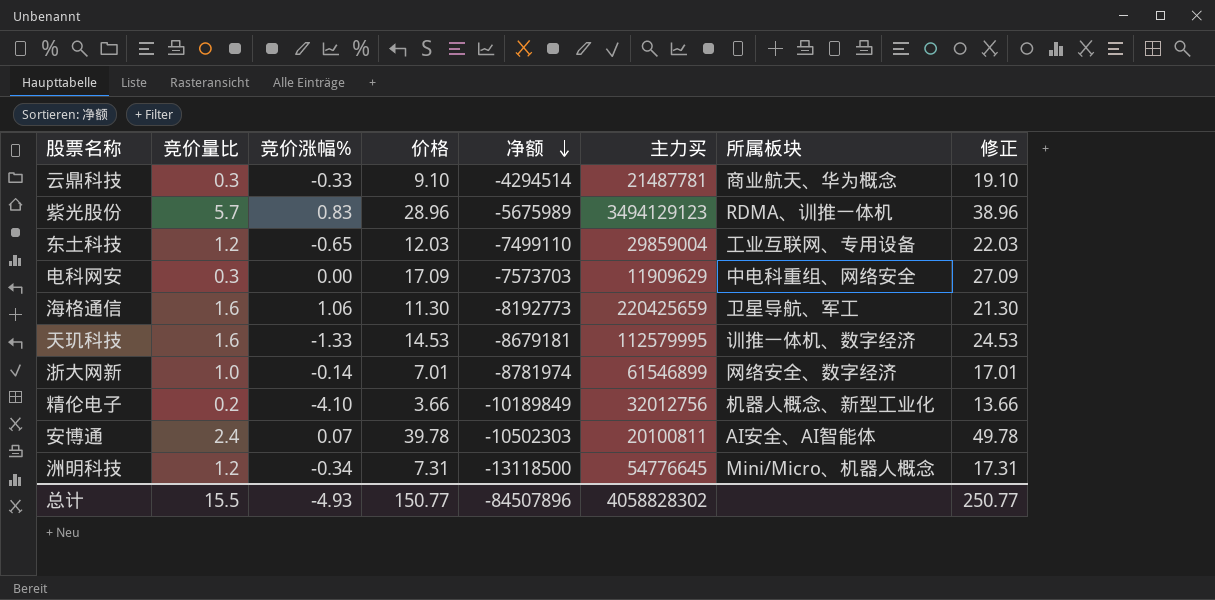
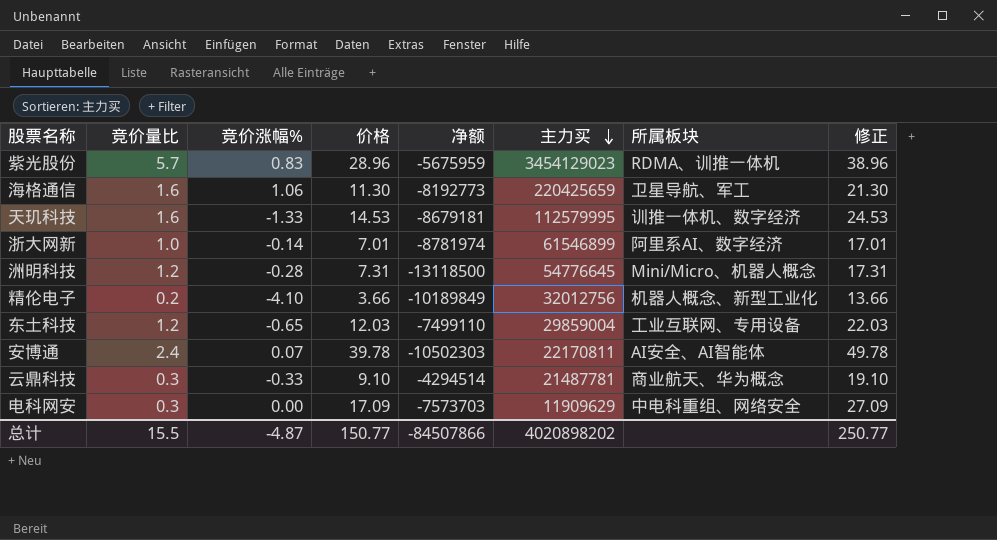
row order: 净额 descending -> 主力买 descending
紫光股份 | 净额: -5675989 -> -5675959
紫光股份 | 主力买: 3494129123 -> 3454129023
浙大网新 | 所属板块: 网络安全、数字经济 -> 阿里系AI、数字经济
洲明科技 | 竞价涨幅%: -0.34 -> -0.28
安博通 | 主力买: 20100811 -> 22170811
总计 | 竞价涨幅%: -4.93 -> -4.87
总计 | 净额: -84507896 -> -84507866
总计 | 主力买: 4058828302 -> 4020898202

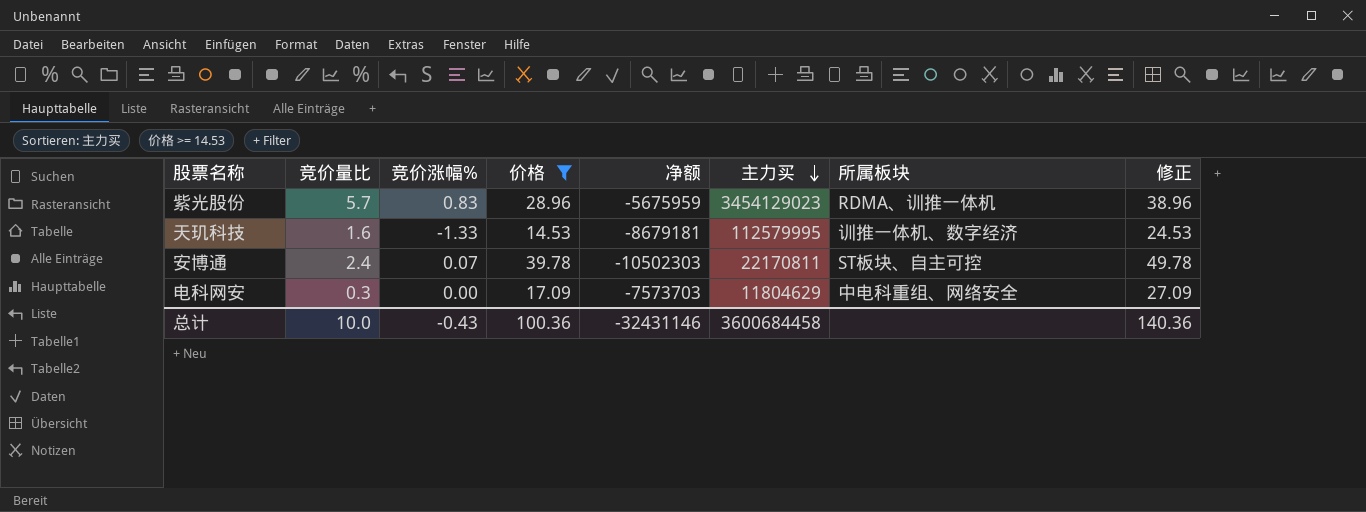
filter: none -> 价格 >= 14.53
安博通 | 所属板块: AI安全、AI智能体 -> ST板块、自主可控
电科网安 | 主力买: 11909629 -> 11804629
总计 | 竞价量比: 15.5 -> 10.0
总计 | 竞价涨幅%: -4.87 -> -0.43
总计 | 价格: 150.77 -> 100.36
总计 | 净额: -84507866 -> -32431146
总计 | 主力买: 4020898202 -> 3600684458
总计 | 修正: 250.77 -> 140.36

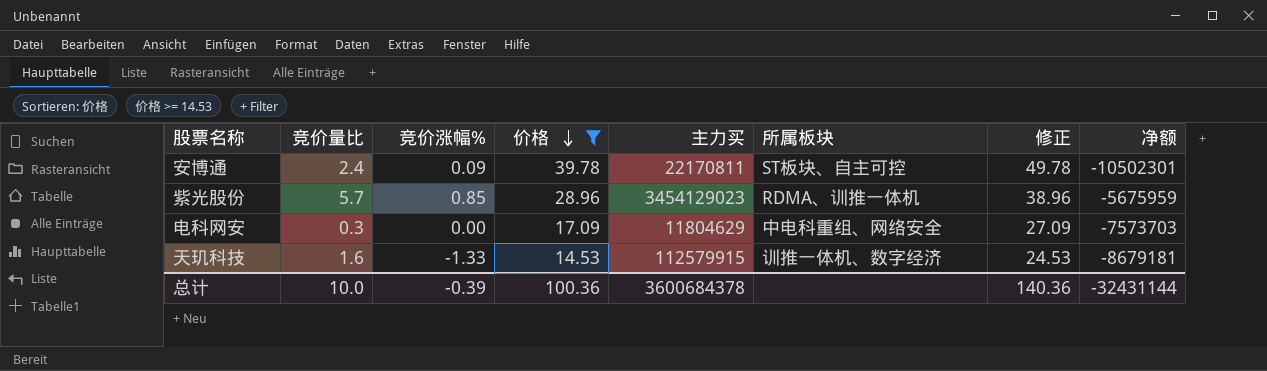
row order: 主力买 descending -> 价格 descending
column 净额 | position: 5 -> 8
安博通 | 竞价涨幅%: 0.07 -> 0.09
安博通 | 净额: -10502303 -> -10502301
紫光股份 | 竞价涨幅%: 0.83 -> 0.85
天玑科技 | 主力买: 112579995 -> 112579915
总计 | 竞价涨幅%: -0.43 -> -0.39
总计 | 主力买: 3600684458 -> 3600684378
总计 | 净额: -32431146 -> -32431144

